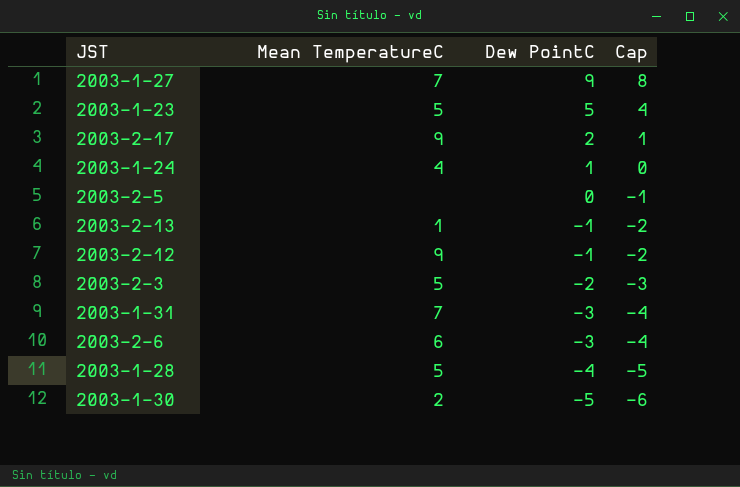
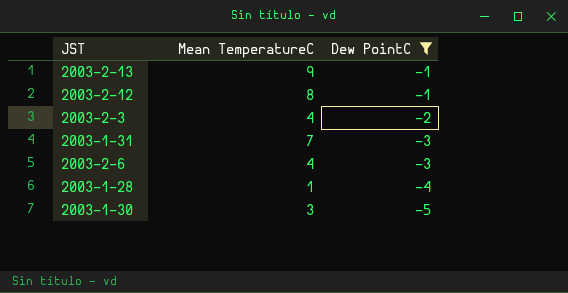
filter: none -> Dew PointC <= -1
column Cap | formula: [Dew PointC] - 1 -> none
2003-2-13 | Mean TemperatureC: 1 -> 9
2003-2-12 | Mean TemperatureC: 9 -> 8
2003-2-3 | Mean TemperatureC: 5 -> 4
2003-2-6 | Mean TemperatureC: 6 -> 4
2003-1-28 | Mean TemperatureC: 5 -> 1
2003-1-30 | Mean TemperatureC: 2 -> 3

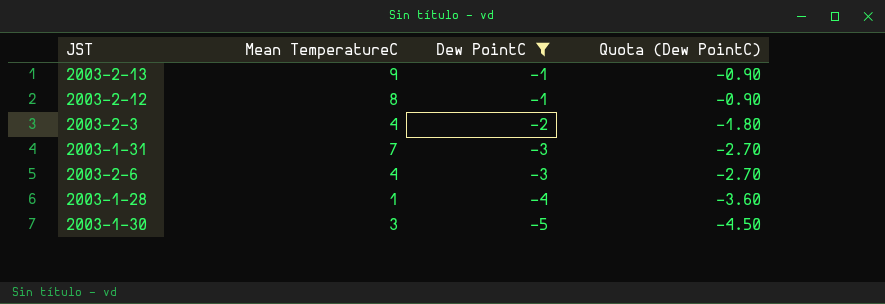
column Quota (Dew PointC) | formula: none -> [Dew PointC] * 0.9

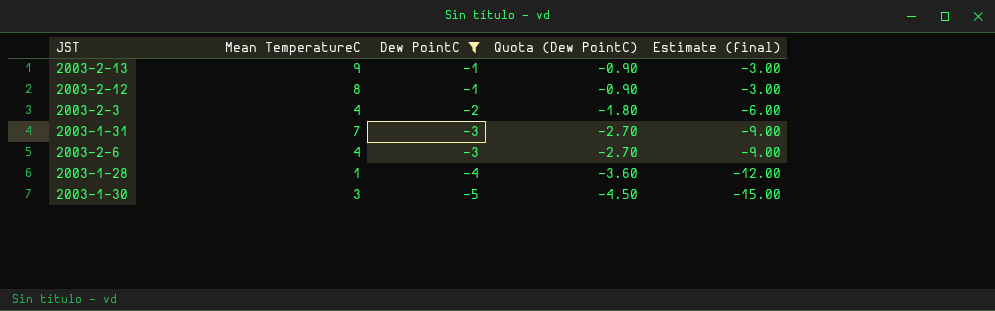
column Estimate (final) | formula: none -> [Dew PointC] * 3

